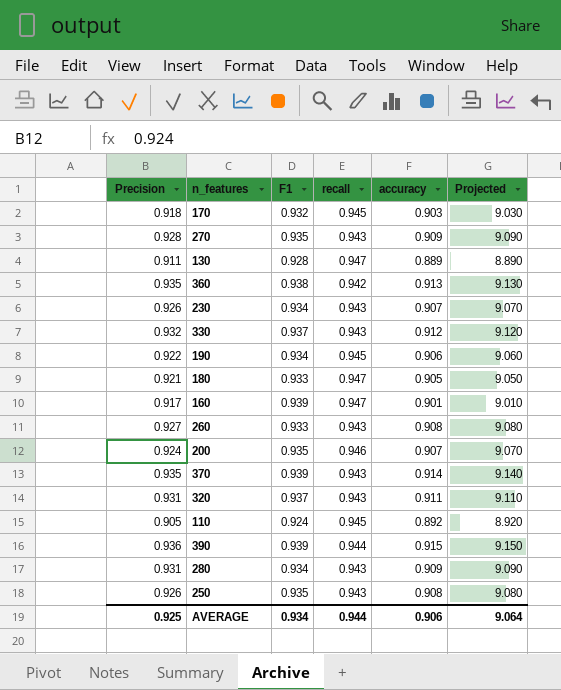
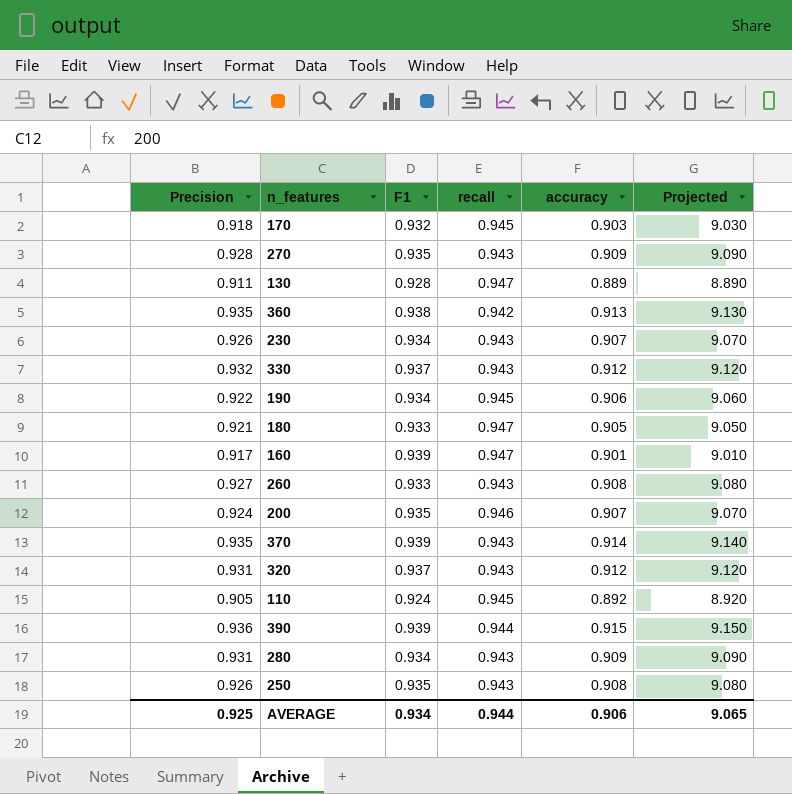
320 | accuracy: 0.911 -> 0.912
320 | Projected: 9.110 -> 9.120
AVERAGE | Projected: 9.064 -> 9.065

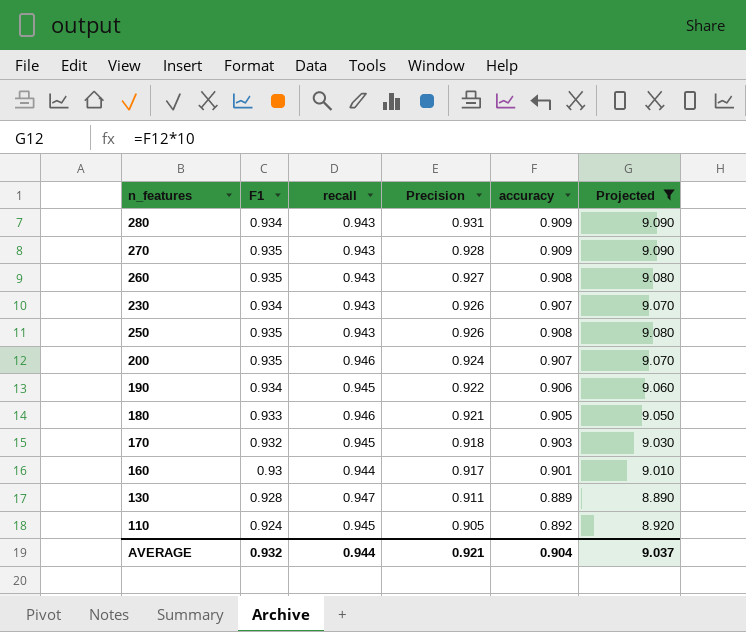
filter: none -> Projected <= 9.090
row order: none -> Precision descending
column Precision | position: 1 -> 4
260 | F1: 0.933 -> 0.935
180 | recall: 0.947 -> 0.946
160 | F1: 0.939 -> 0.93
160 | recall: 0.947 -> 0.944
AVERAGE | F1: 0.934 -> 0.932
AVERAGE | Precision: 0.925 -> 0.921
AVERAGE | accuracy: 0.906 -> 0.904
AVERAGE | Projected: 9.065 -> 9.037

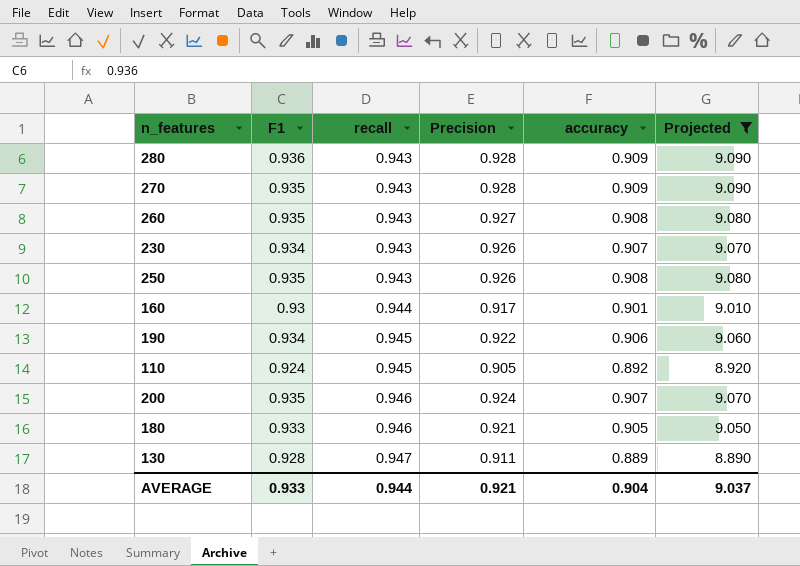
row order: Precision descending -> recall ascending
row 170: 0.932 | 0.945 | 0.918 | 0.903 | 9.030 -> none
280 | F1: 0.934 -> 0.936
280 | Precision: 0.931 -> 0.928
AVERAGE | F1: 0.932 -> 0.933

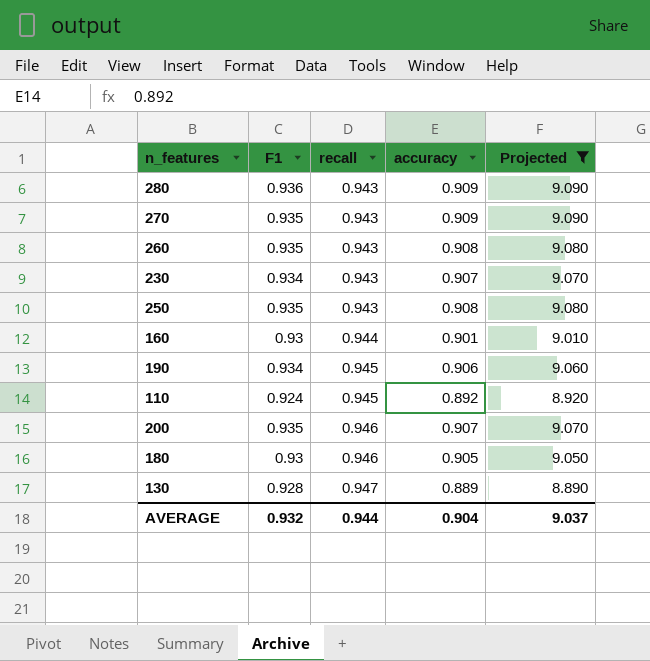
column Precision | position: 4 -> none
180 | F1: 0.933 -> 0.93
AVERAGE | F1: 0.933 -> 0.932

